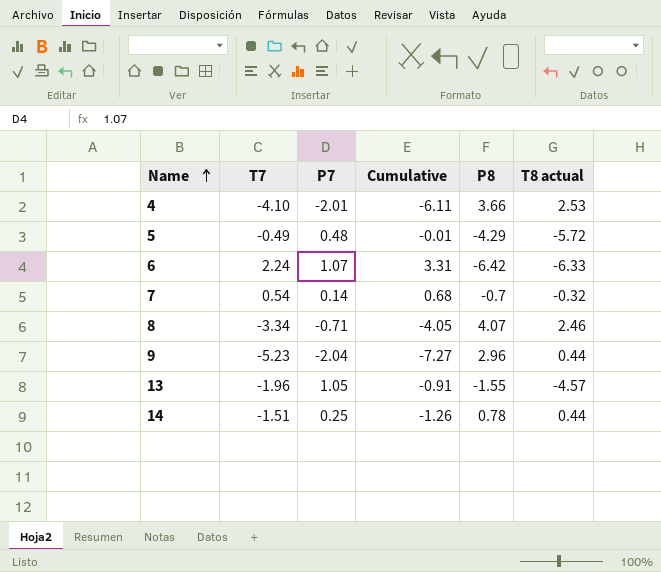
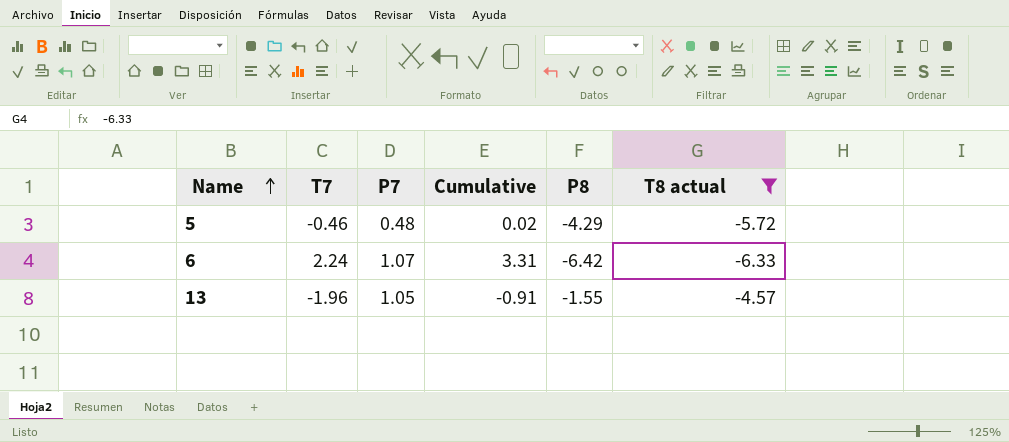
filter: none -> T8 actual <= -4.57
5 | T7: -0.49 -> -0.46
5 | Cumulative: -0.01 -> 0.02

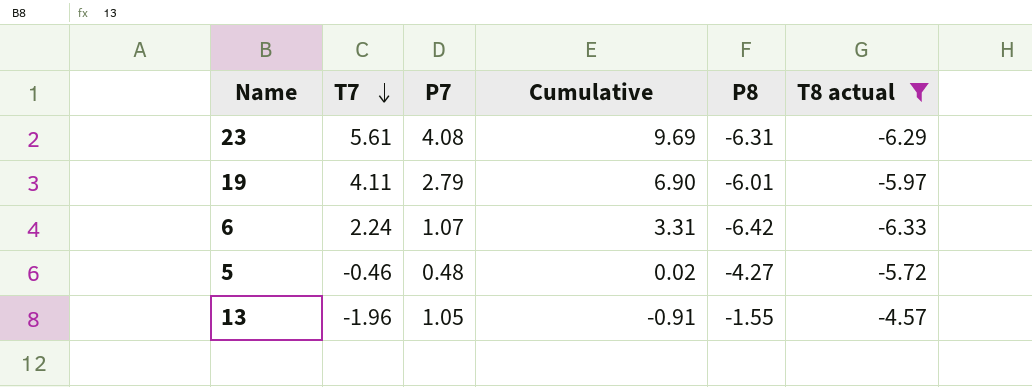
row order: Name ascending -> T7 descending
row 23: none -> 5.61 | 4.08 | 9.69 | -6.31 | -6.29
row 19: none -> 4.11 | 2.79 | 6.90 | -6.01 | -5.97
5 | P8: -4.29 -> -4.27

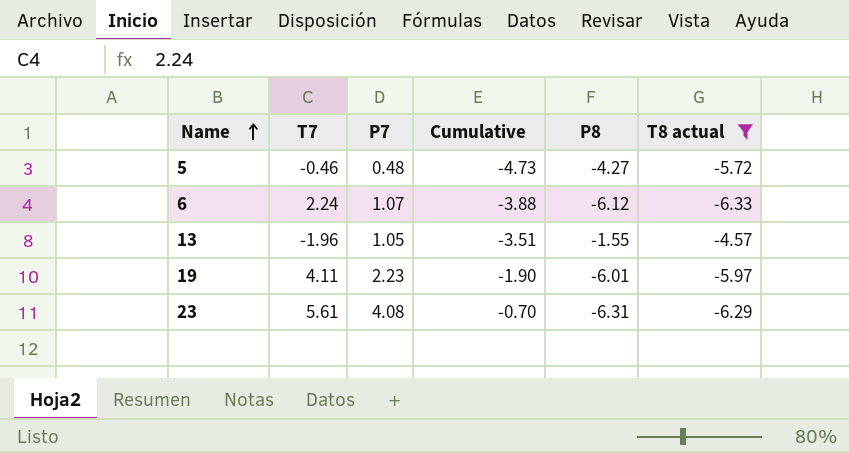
row order: T7 descending -> Name ascending
column Cumulative | formula: [T7] + [P7] -> [T7] + [P8]
6 | P8: -6.42 -> -6.12
19 | P7: 2.79 -> 2.23

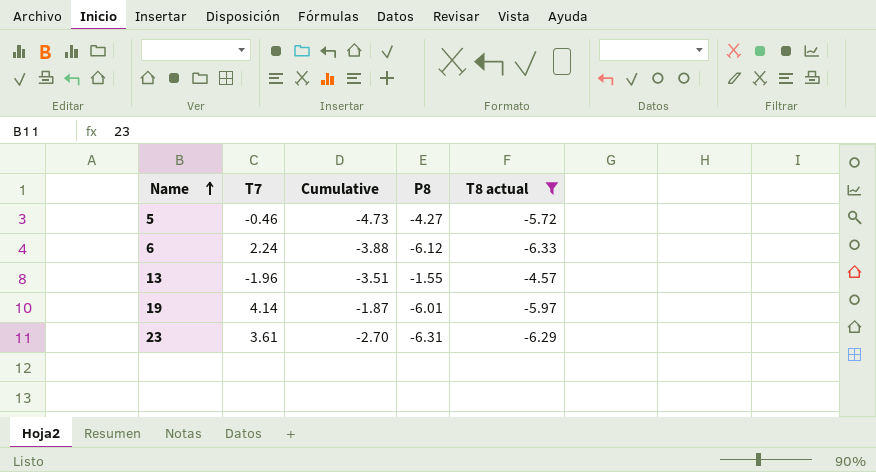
column P7 | position: 3 -> none
19 | T7: 4.11 -> 4.14
19 | Cumulative: -1.90 -> -1.87
23 | T7: 5.61 -> 3.61
23 | Cumulative: -0.70 -> -2.70

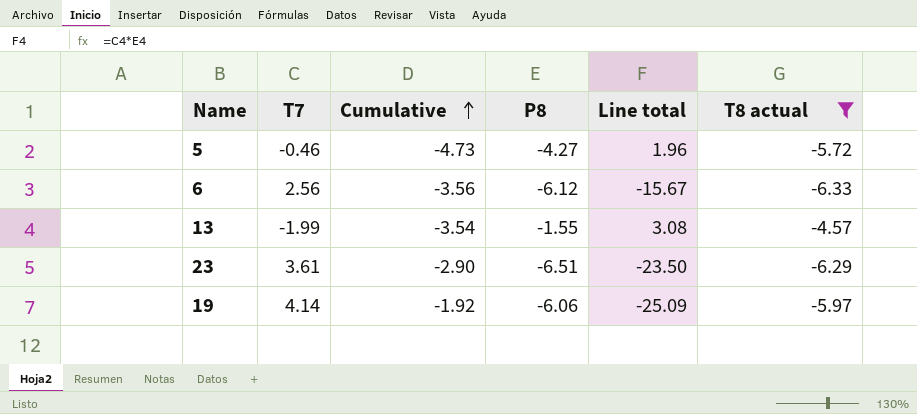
row order: Name ascending -> Cumulative ascending
column Line total | formula: none -> [T7] * [P8]
6 | T7: 2.24 -> 2.56
6 | Cumulative: -3.88 -> -3.56
13 | T7: -1.96 -> -1.99
13 | Cumulative: -3.51 -> -3.54
23 | Cumulative: -2.70 -> -2.90
23 | P8: -6.31 -> -6.51
19 | Cumulative: -1.87 -> -1.92
19 | P8: -6.01 -> -6.06

